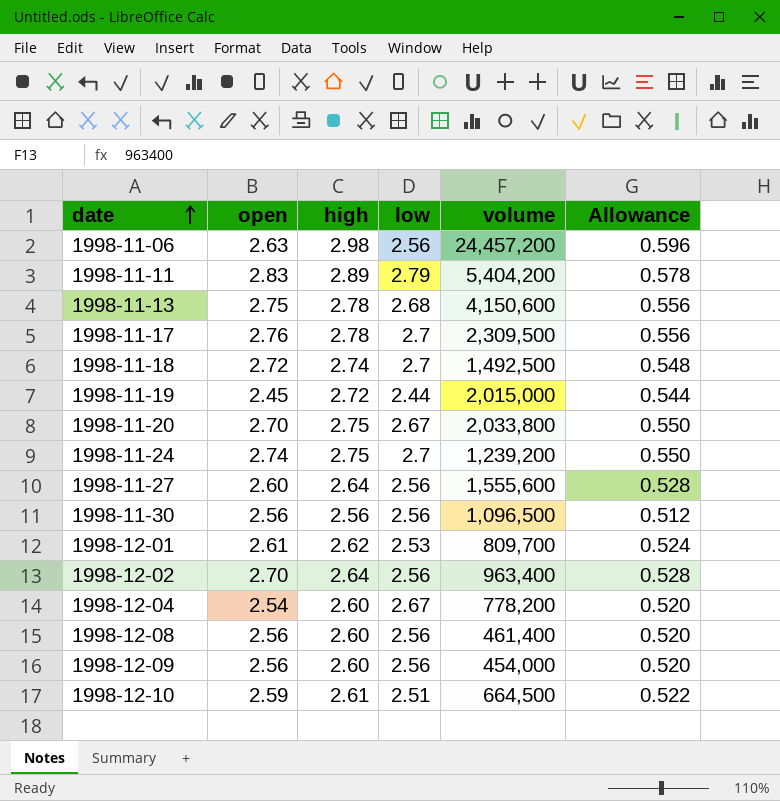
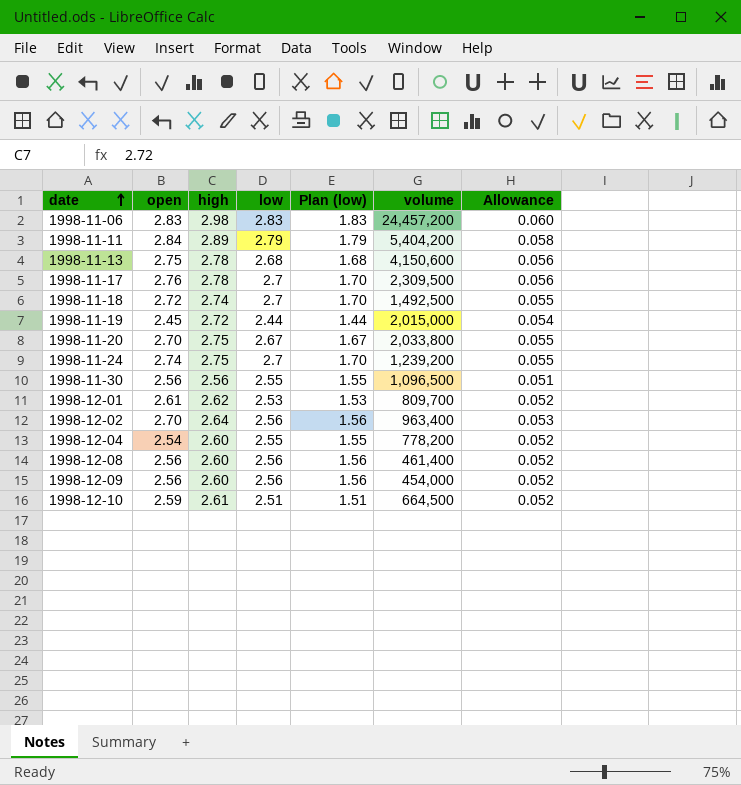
column Plan (low) | formula: none -> [low] - 1
column Allowance | formula: [high] * 0.2 -> [high] * 0.02
row 1998-11-27: 2.60 | 2.64 | 2.56 | 1,555,600 | 0.528 -> none
1998-11-06 | open: 2.63 -> 2.83
1998-11-06 | low: 2.56 -> 2.83
1998-11-11 | open: 2.83 -> 2.84
1998-11-30 | low: 2.56 -> 2.55
1998-12-04 | low: 2.67 -> 2.55

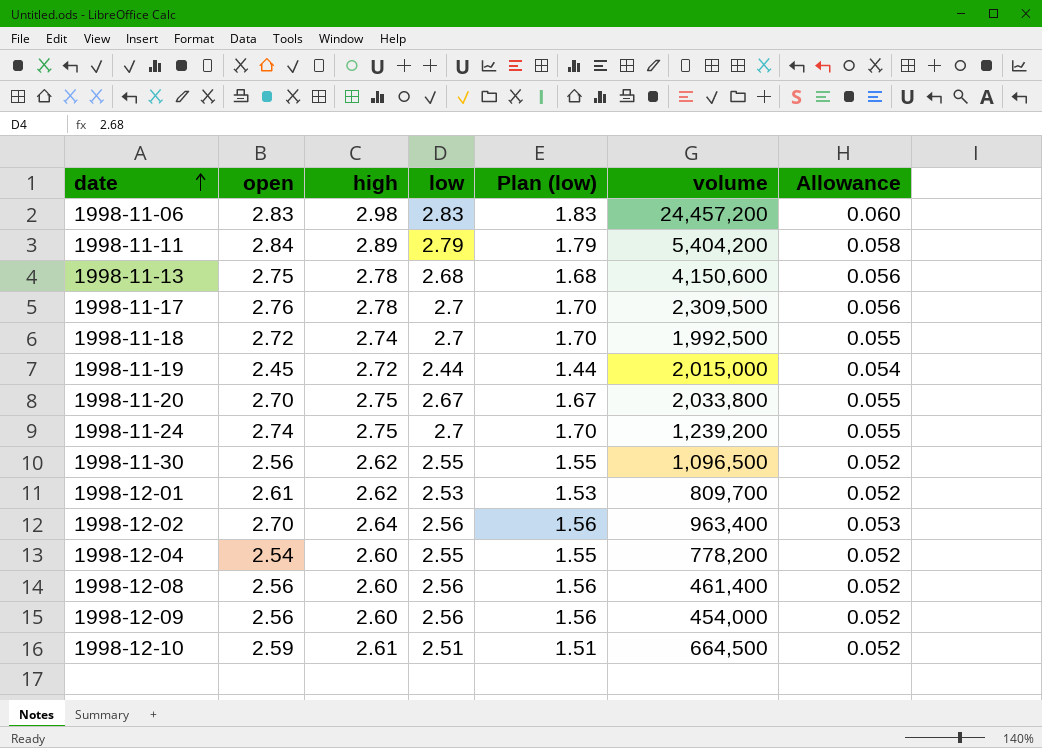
1998-11-18 | volume: 1,492,500 -> 1,992,500
1998-11-30 | high: 2.56 -> 2.62
1998-11-30 | Allowance: 0.051 -> 0.052

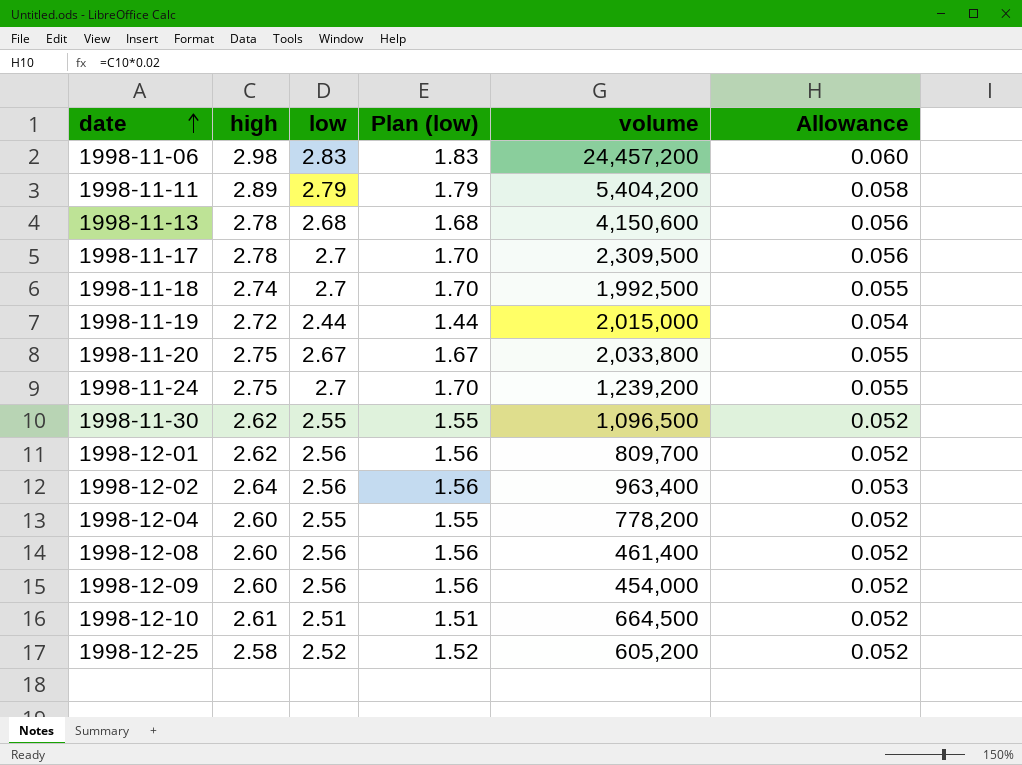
column open | position: 2 -> none
1998-12-01 | low: 2.53 -> 2.56
1998-12-01 | Plan (low): 1.53 -> 1.56
row 1998-12-25: none -> 2.58 | 2.52 | 1.52 | 605,200 | 0.052

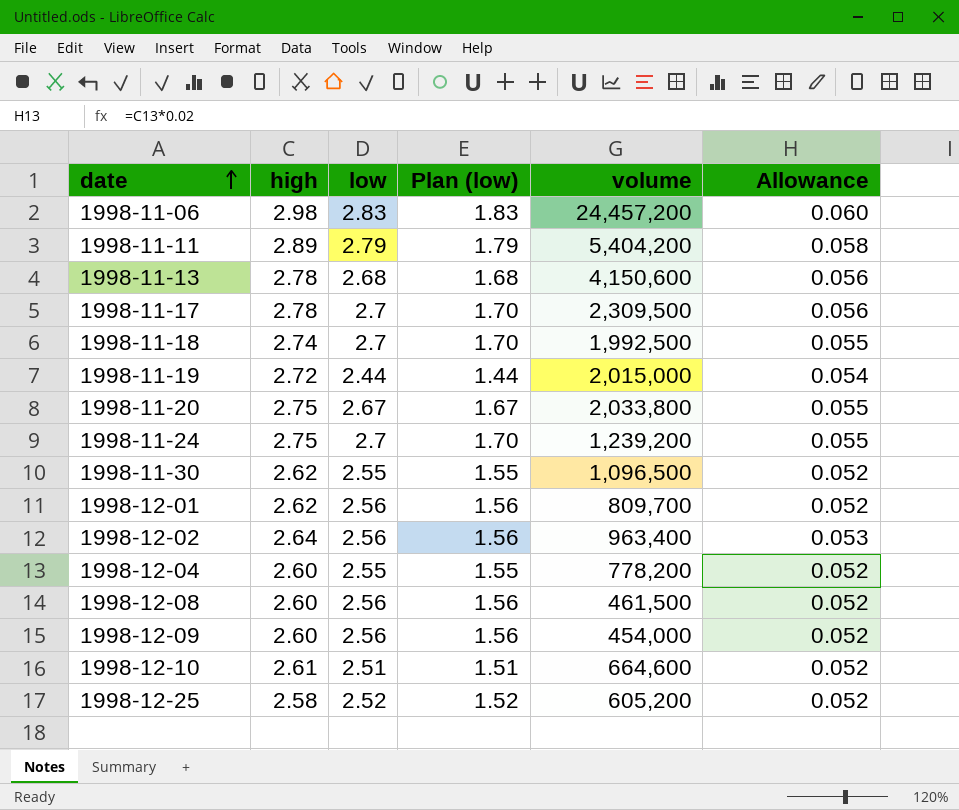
1998-12-08 | volume: 461,400 -> 461,500
1998-12-10 | volume: 664,500 -> 664,600

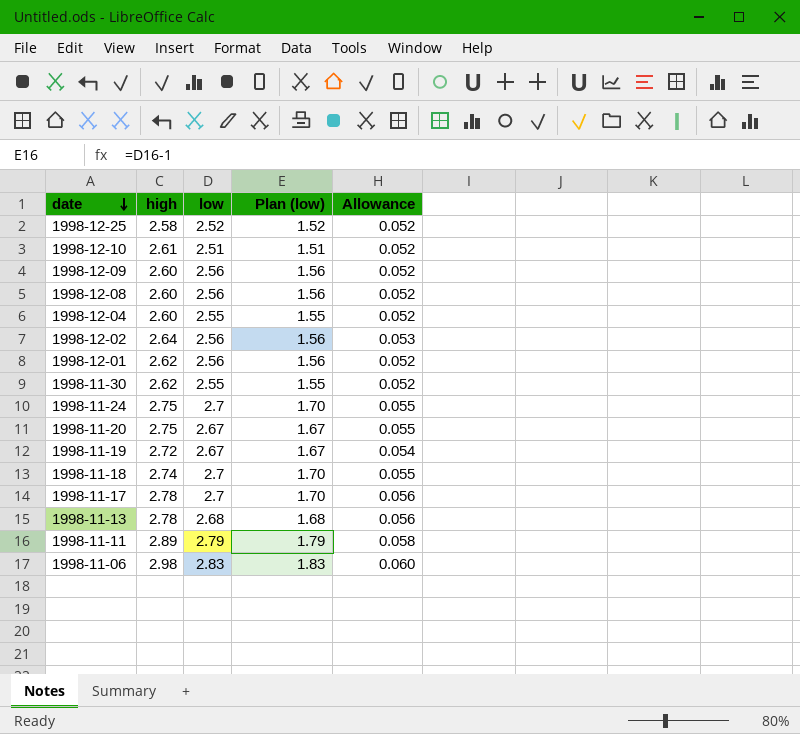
row order: date ascending -> date descending
column volume | position: 5 -> none
1998-11-19 | low: 2.44 -> 2.67
1998-11-19 | Plan (low): 1.44 -> 1.67

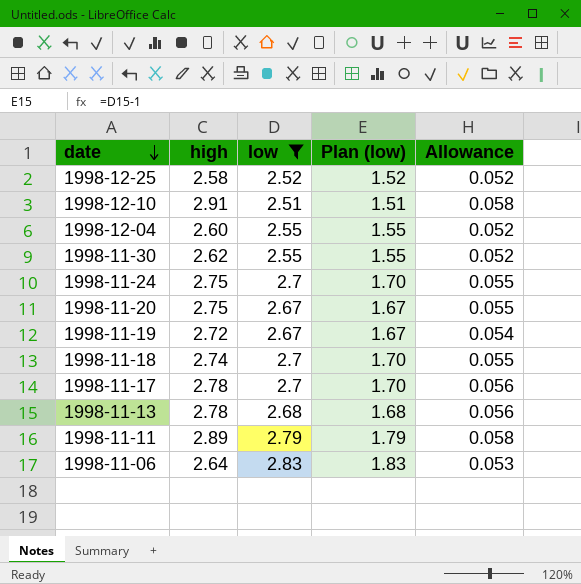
filter: none -> low != 2.56
1998-12-10 | high: 2.61 -> 2.91
1998-12-10 | Allowance: 0.052 -> 0.058
1998-11-06 | high: 2.98 -> 2.64
1998-11-06 | Allowance: 0.060 -> 0.053

